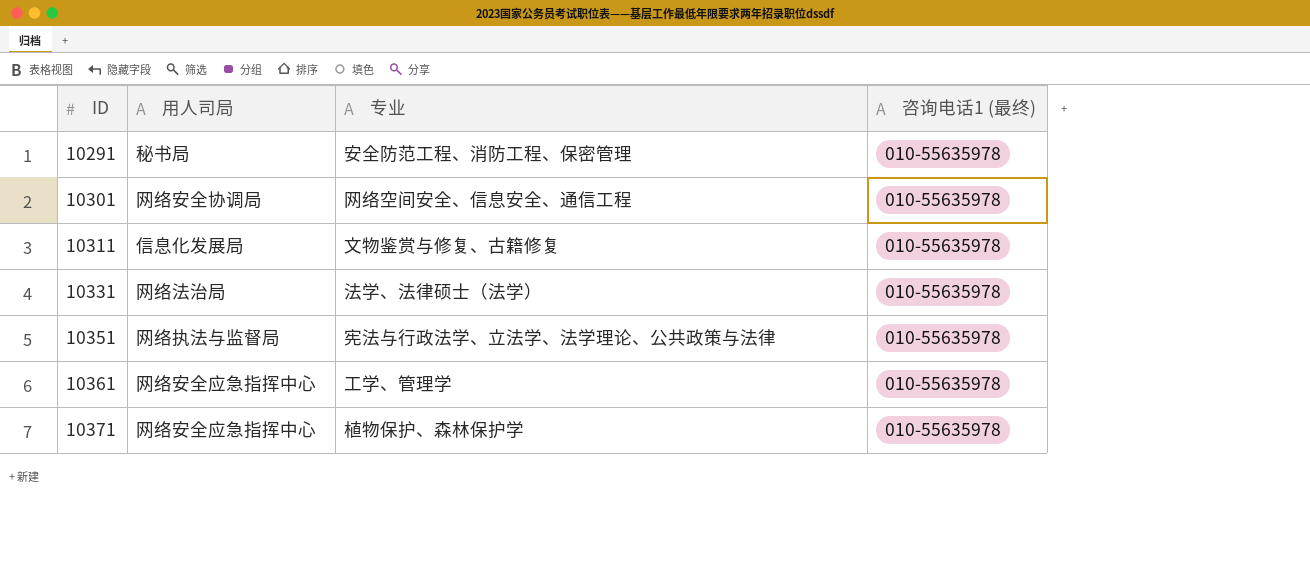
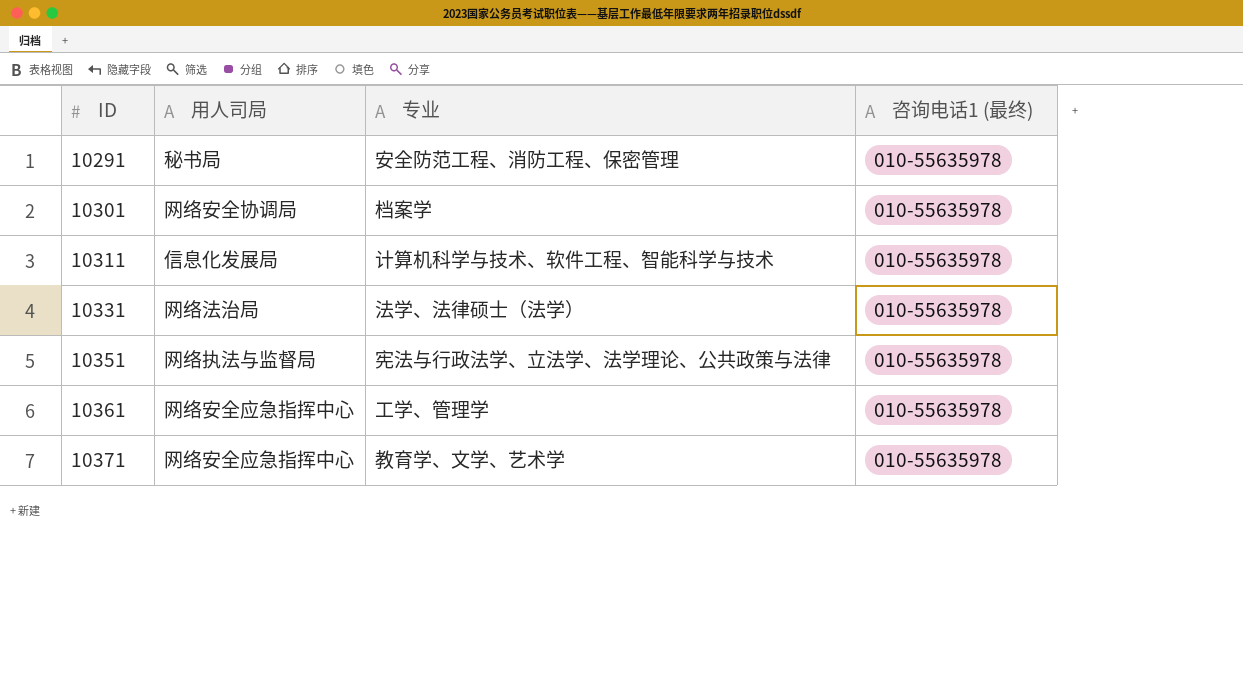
10301 | 专业: 网络空间安全、信息安全、通信工程 -> 档案学
10311 | 专业: 文物鉴赏与修复、古籍修复 -> 计算机科学与技术、软件工程、智能科学与技术
10371 | 专业: 植物保护、森林保护学 -> 教育学、文学、艺术学

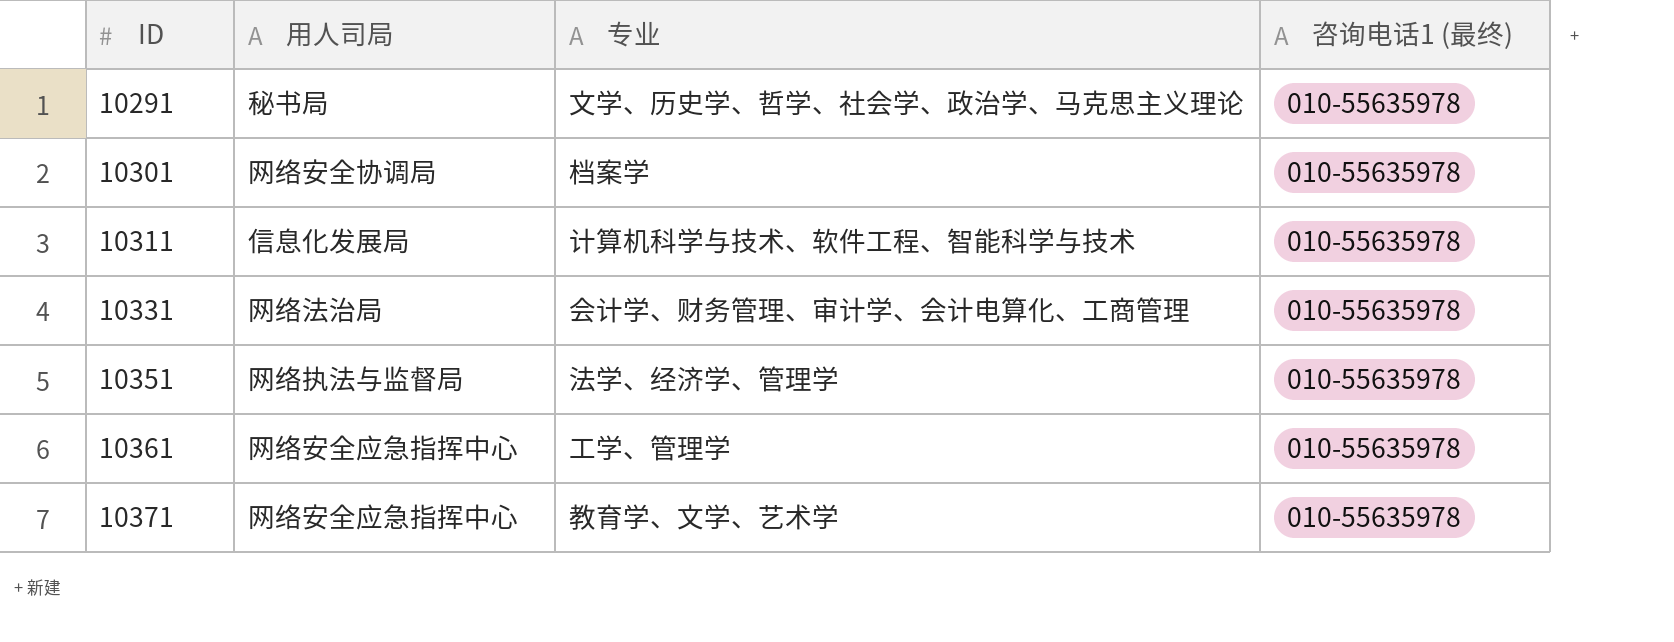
10291 | 专业: 安全防范工程、消防工程、保密管理 -> 文学、历史学、哲学、社会学、政治学、马克思主义理论
10331 | 专业: 法学、法律硕士（法学） -> 会计学、财务管理、审计学、会计电算化、工商管理
10351 | 专业: 宪法与行政法学、立法学、法学理论、公共政策与法律 -> 法学、经济学、管理学

